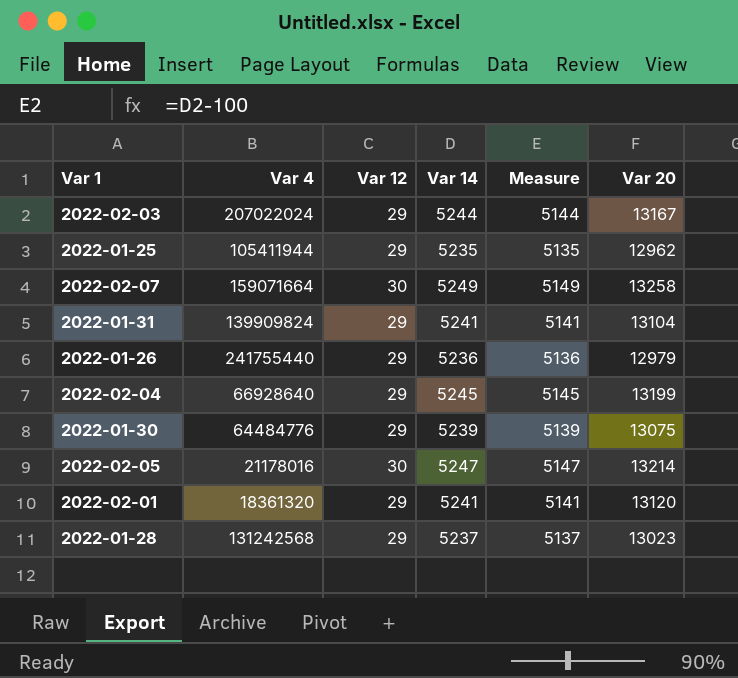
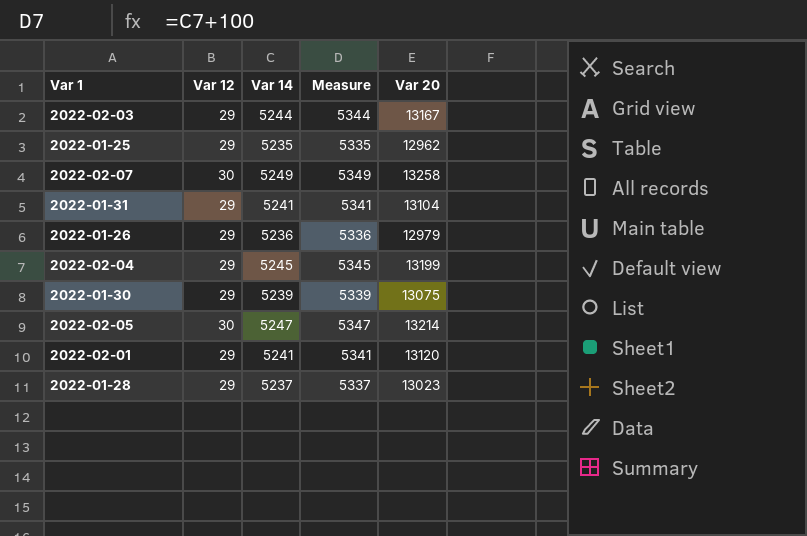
column Var 4 | position: 2 -> none
column Measure | formula: [Var 14] - 100 -> [Var 14] + 100

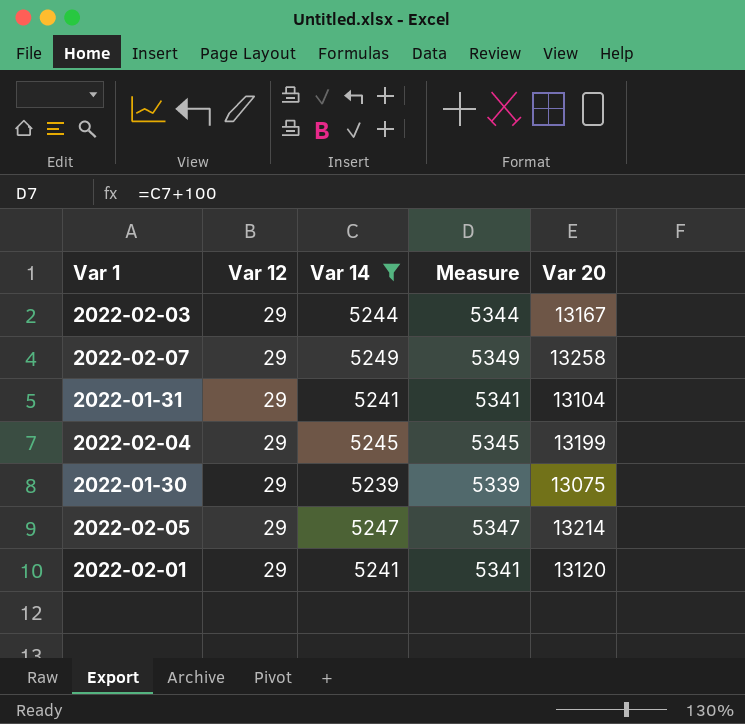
filter: none -> Var 14 >= 5239
2022-02-07 | Var 12: 30 -> 29
2022-02-05 | Var 12: 30 -> 29

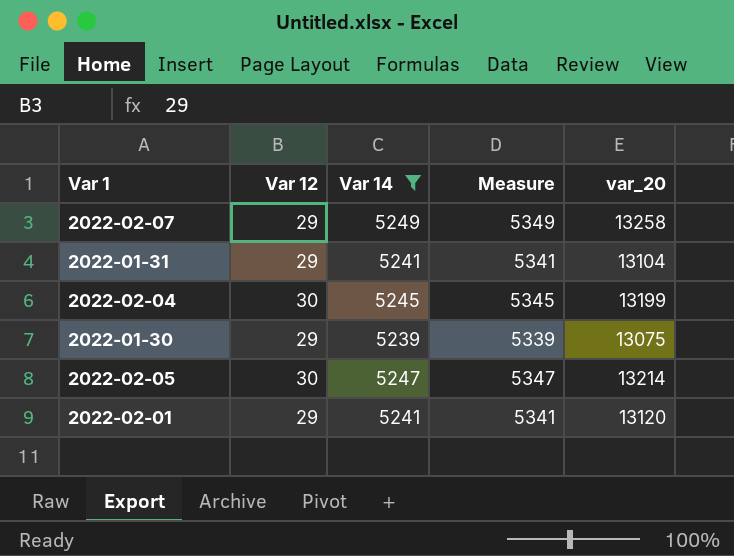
column name: Var 20 -> var_20
row 2022-02-03: 29 | 5244 | 5344 | 13167 -> none
2022-02-04 | Var 12: 29 -> 30
2022-02-05 | Var 12: 29 -> 30

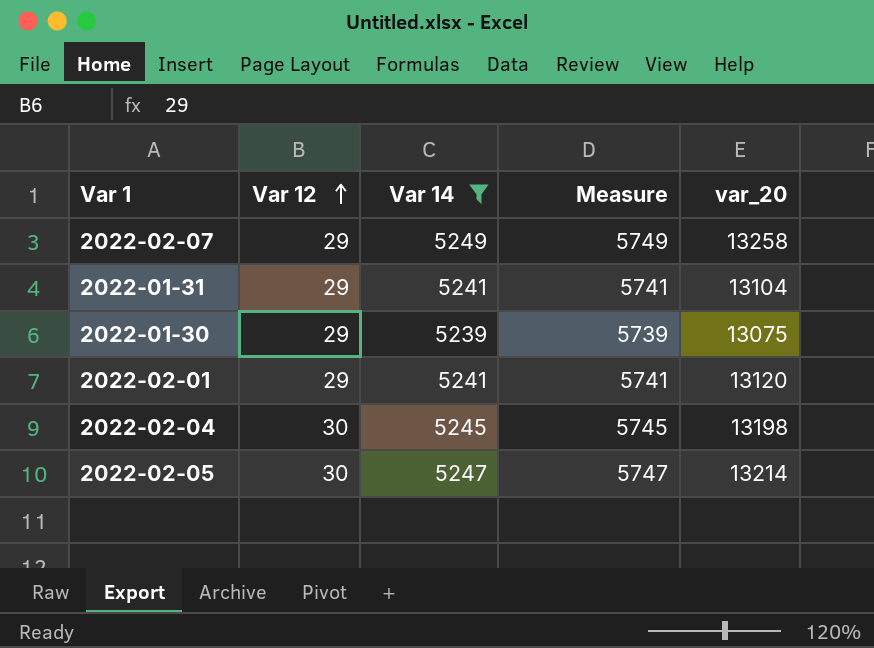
row order: none -> Var 12 ascending
column Measure | formula: [Var 14] + 100 -> [Var 14] + 500
2022-02-04 | var_20: 13199 -> 13198

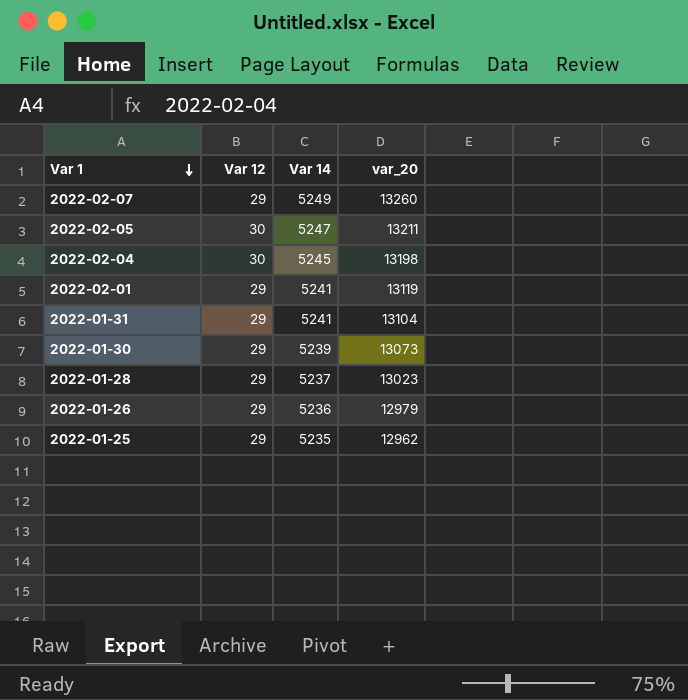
filter: Var 14 >= 5239 -> none
row order: Var 12 ascending -> Var 1 descending
column Measure | formula: [Var 14] + 500 -> none
2022-02-07 | var_20: 13258 -> 13260
2022-02-05 | var_20: 13214 -> 13211
2022-02-01 | var_20: 13120 -> 13119
2022-01-30 | var_20: 13075 -> 13073

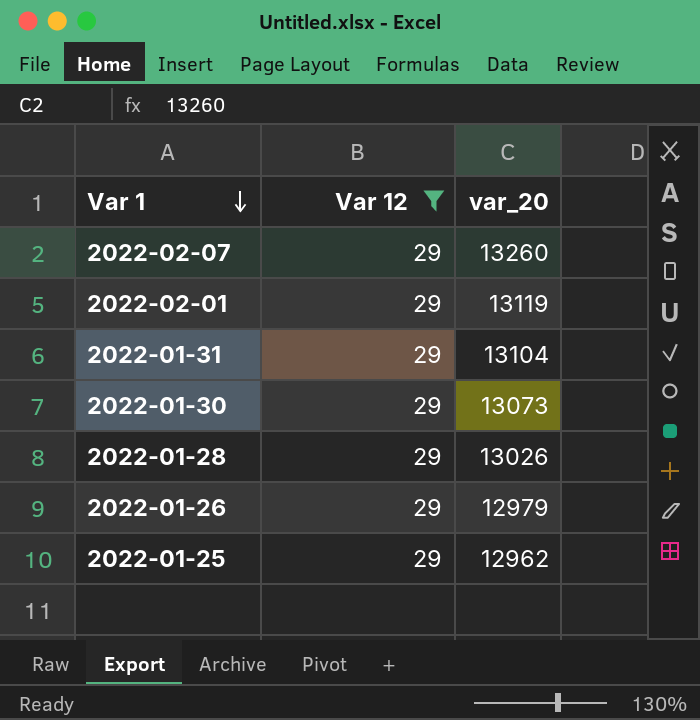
filter: none -> Var 12 = 29
column Var 14 | position: 3 -> none
2022-01-28 | var_20: 13023 -> 13026

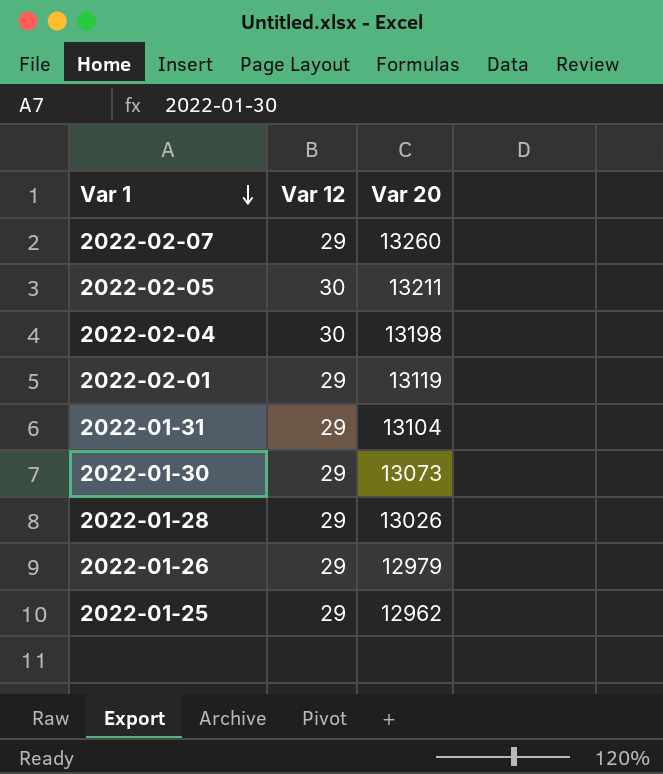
filter: Var 12 = 29 -> none
column name: var_20 -> Var 20

